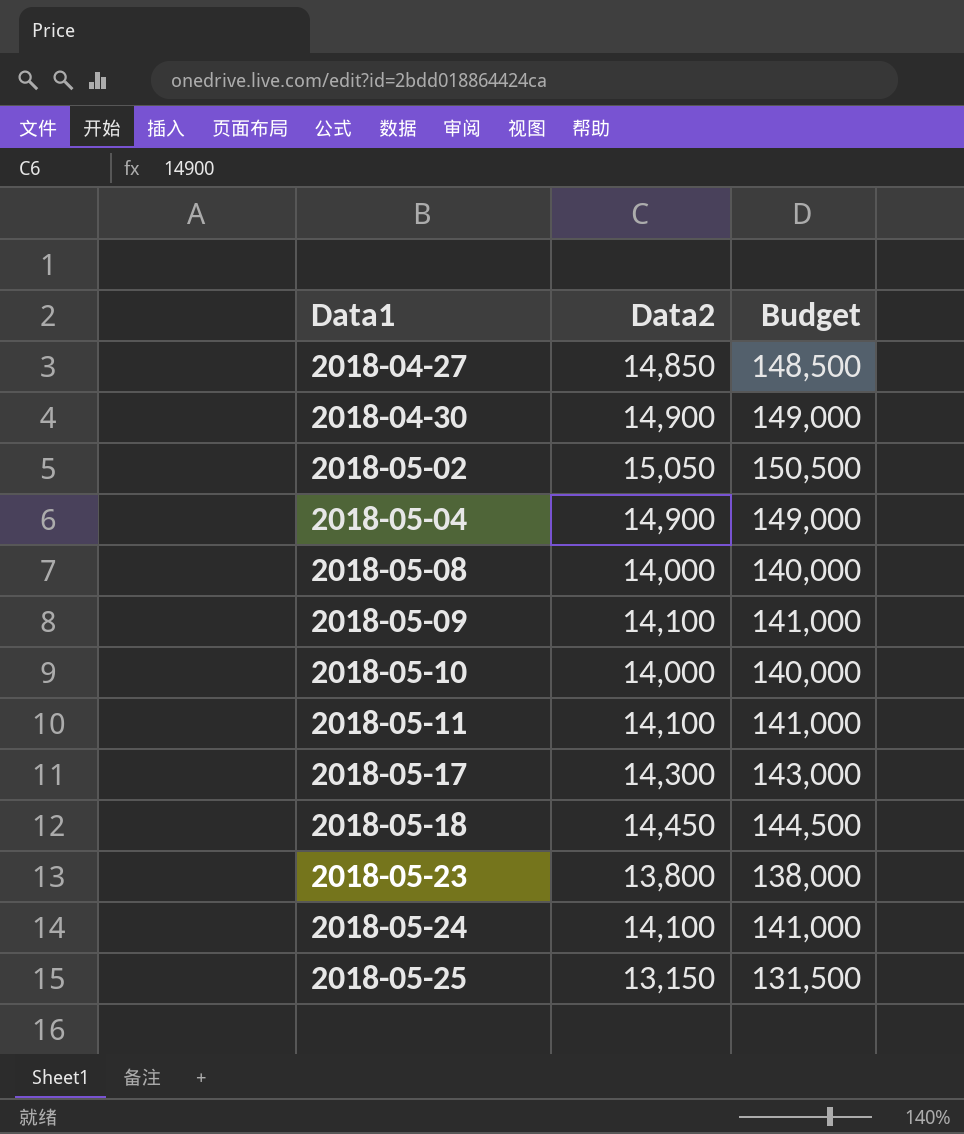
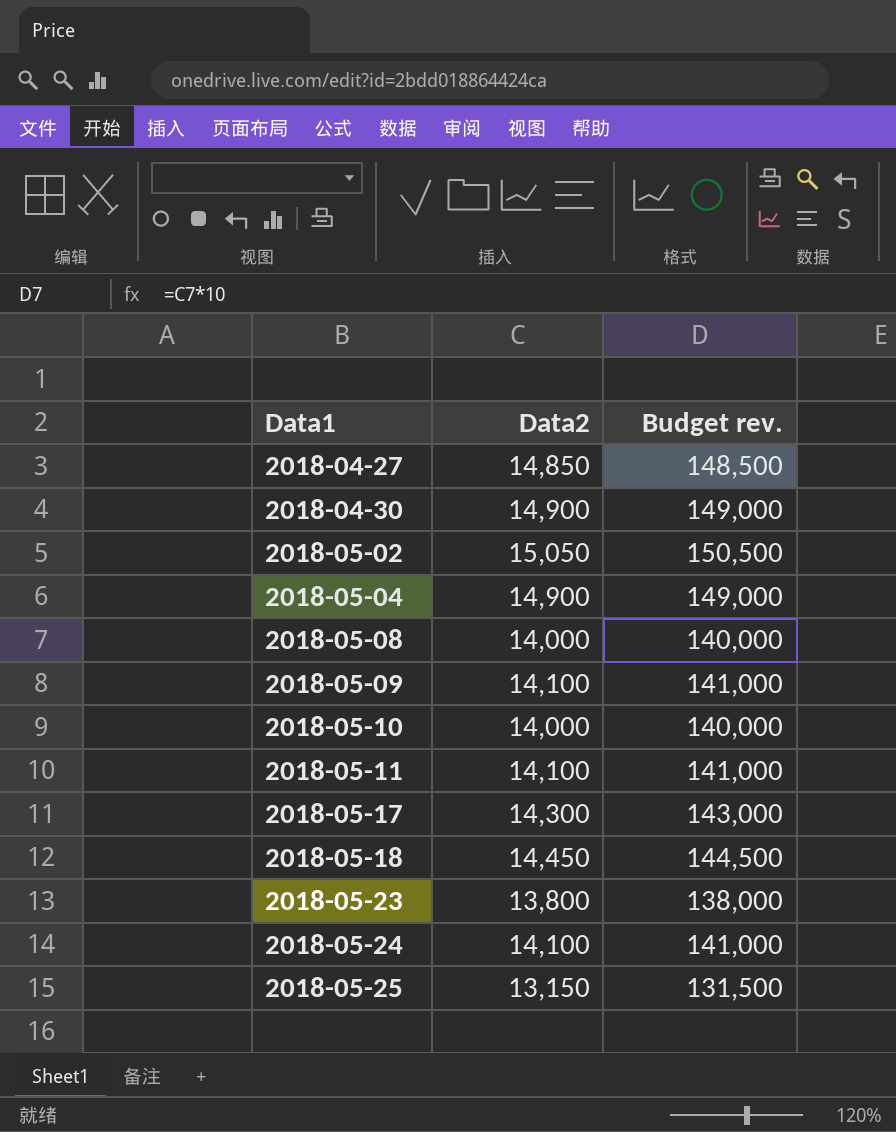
column name: Budget -> Budget rev.

